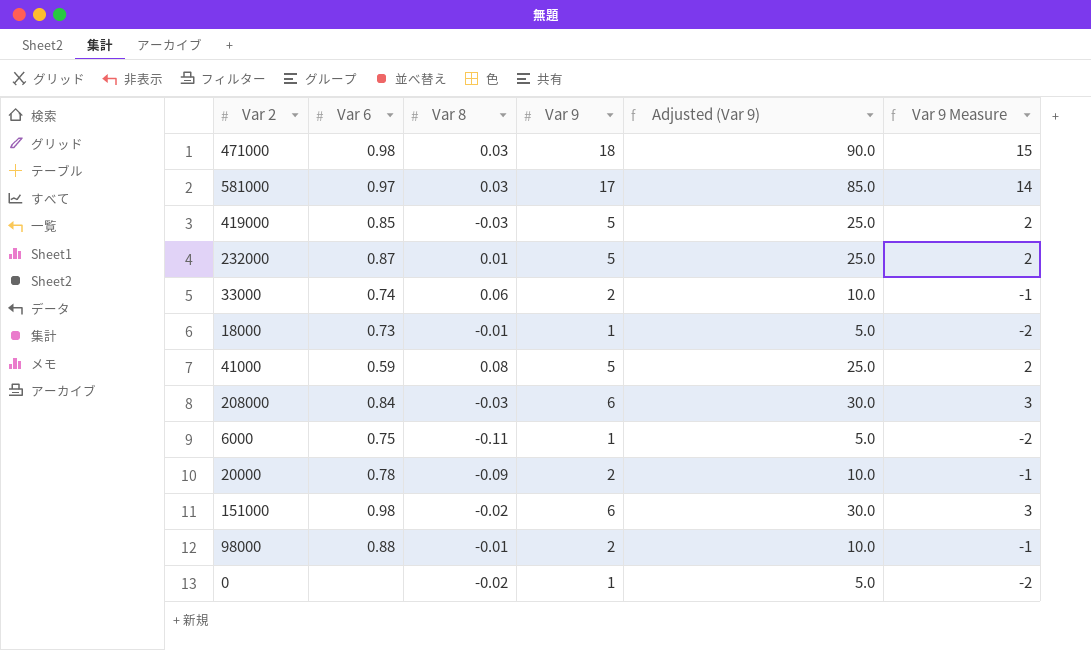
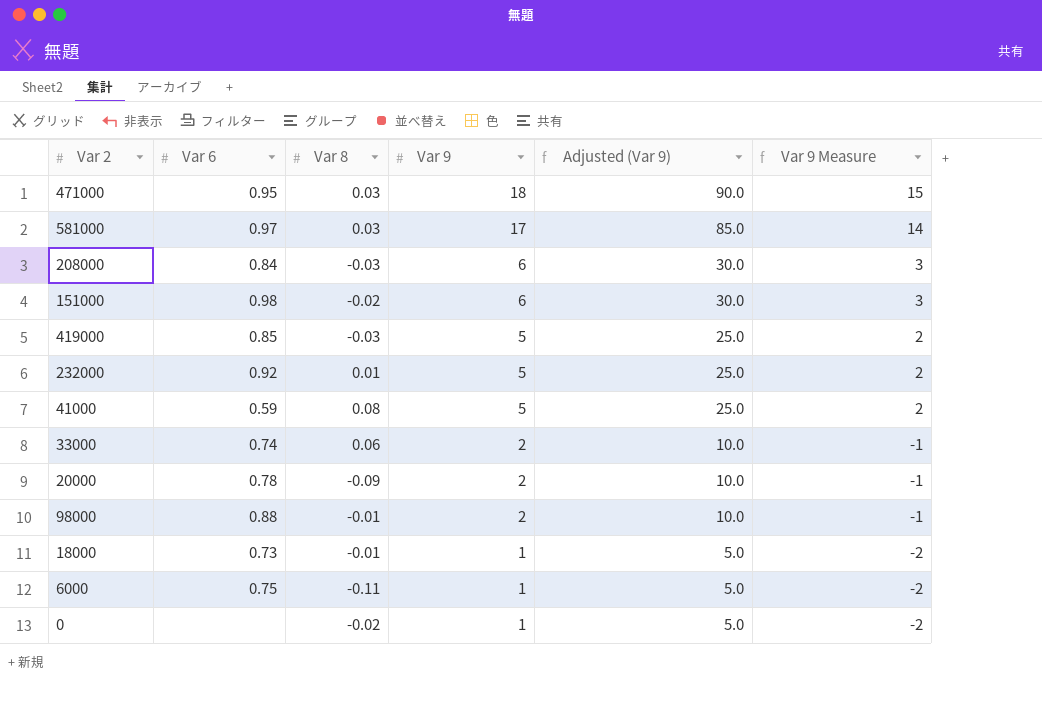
row order: none -> Var 9 descending
471000 | Var 6: 0.98 -> 0.95
232000 | Var 6: 0.87 -> 0.92

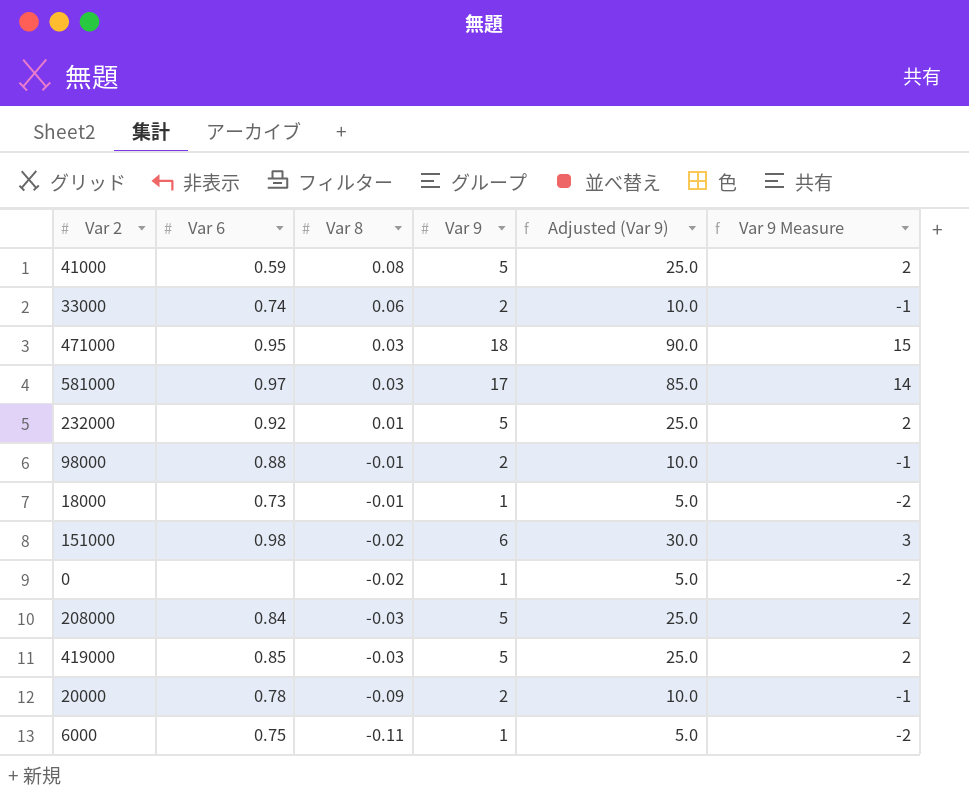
row order: Var 9 descending -> Var 8 descending
208000 | Var 9: 6 -> 5
208000 | Adjusted (Var 9): 30.0 -> 25.0
208000 | Var 9 Measure: 3 -> 2

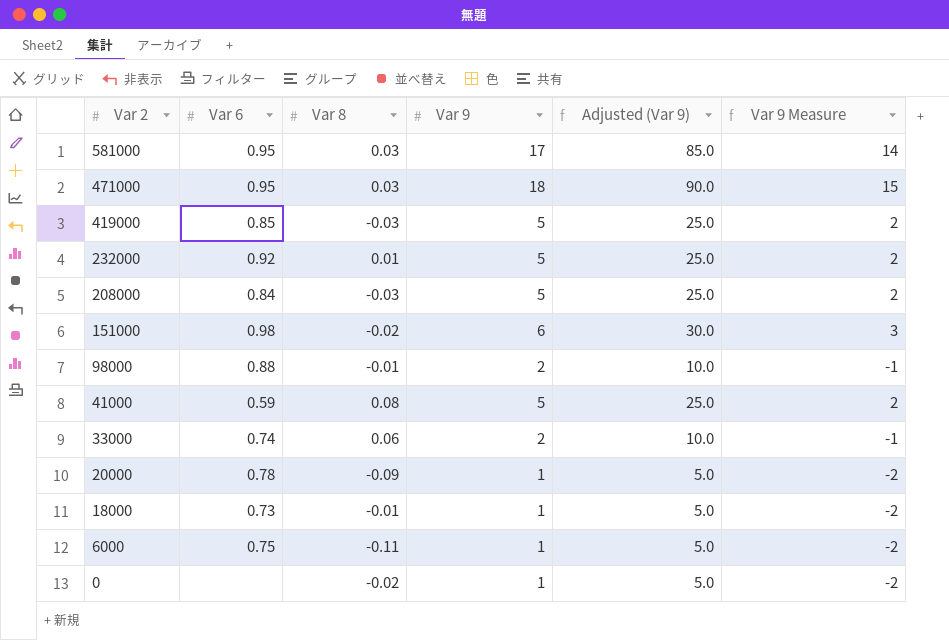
row order: Var 8 descending -> Var 2 descending
581000 | Var 6: 0.97 -> 0.95
20000 | Var 9: 2 -> 1
20000 | Adjusted (Var 9): 10.0 -> 5.0
20000 | Var 9 Measure: -1 -> -2

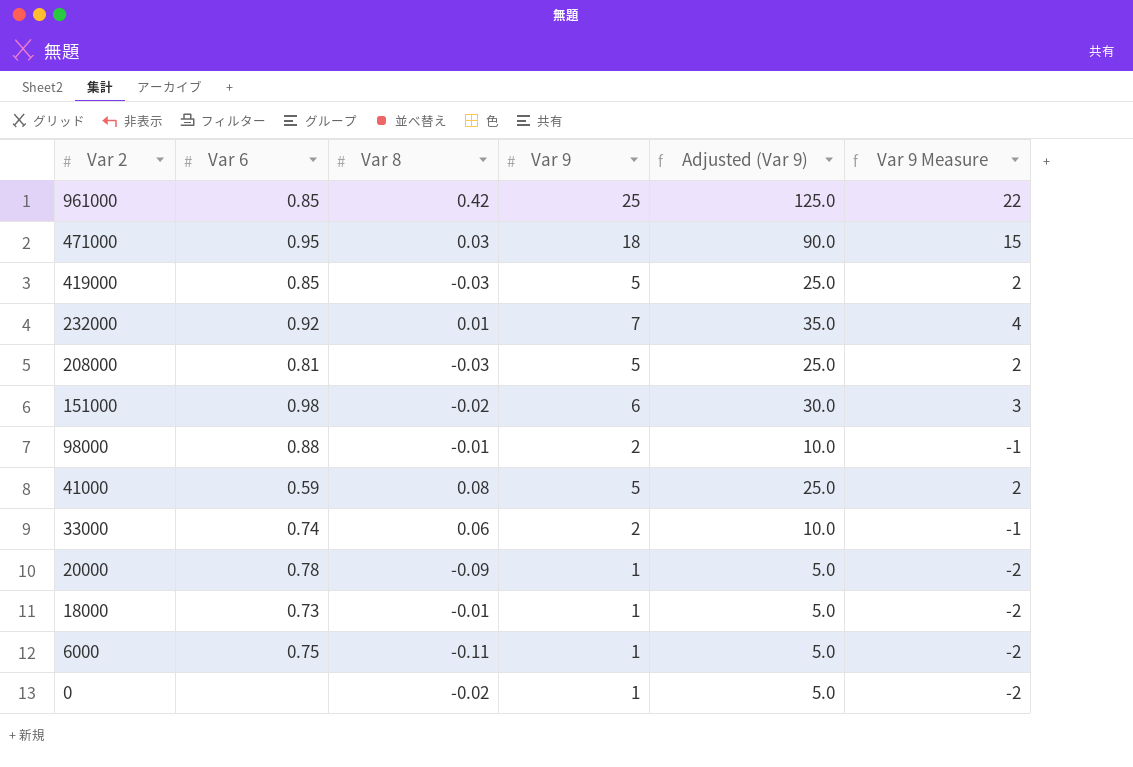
row 581000: 0.95 | 0.03 | 17 | 85.0 | 14 -> none
row 961000: none -> 0.85 | 0.42 | 25 | 125.0 | 22
232000 | Var 9: 5 -> 7
232000 | Adjusted (Var 9): 25.0 -> 35.0
232000 | Var 9 Measure: 2 -> 4
208000 | Var 6: 0.84 -> 0.81

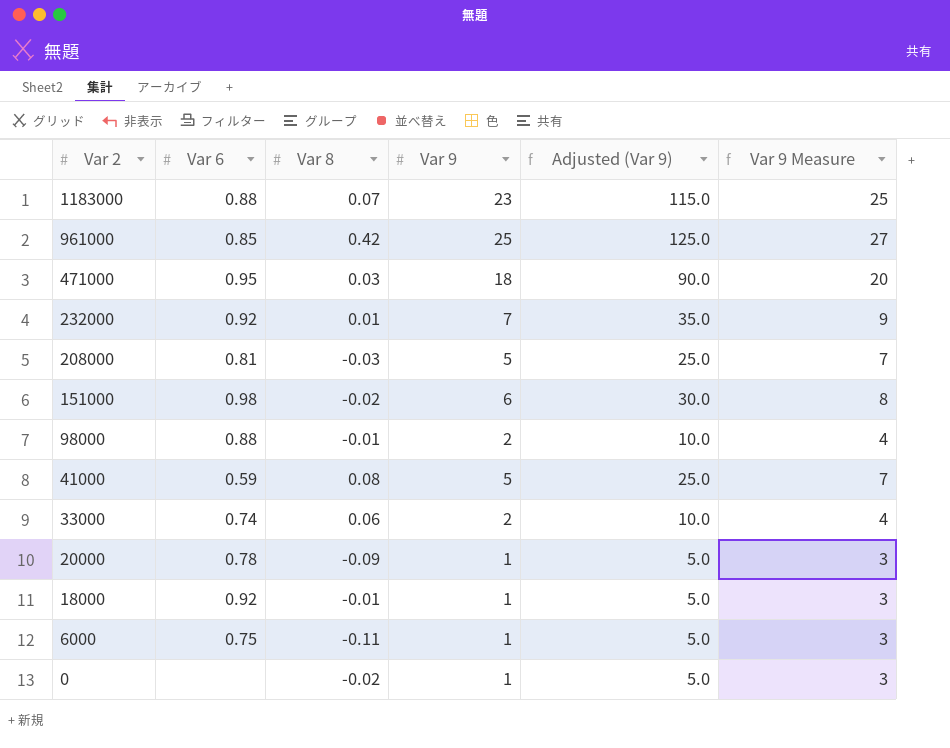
column Var 9 Measure | formula: [Var 9] - 3 -> [Var 9] + 2
row 419000: 0.85 | -0.03 | 5 | 25.0 | 2 -> none
row 1183000: none -> 0.88 | 0.07 | 23 | 115.0 | 25
18000 | Var 6: 0.73 -> 0.92

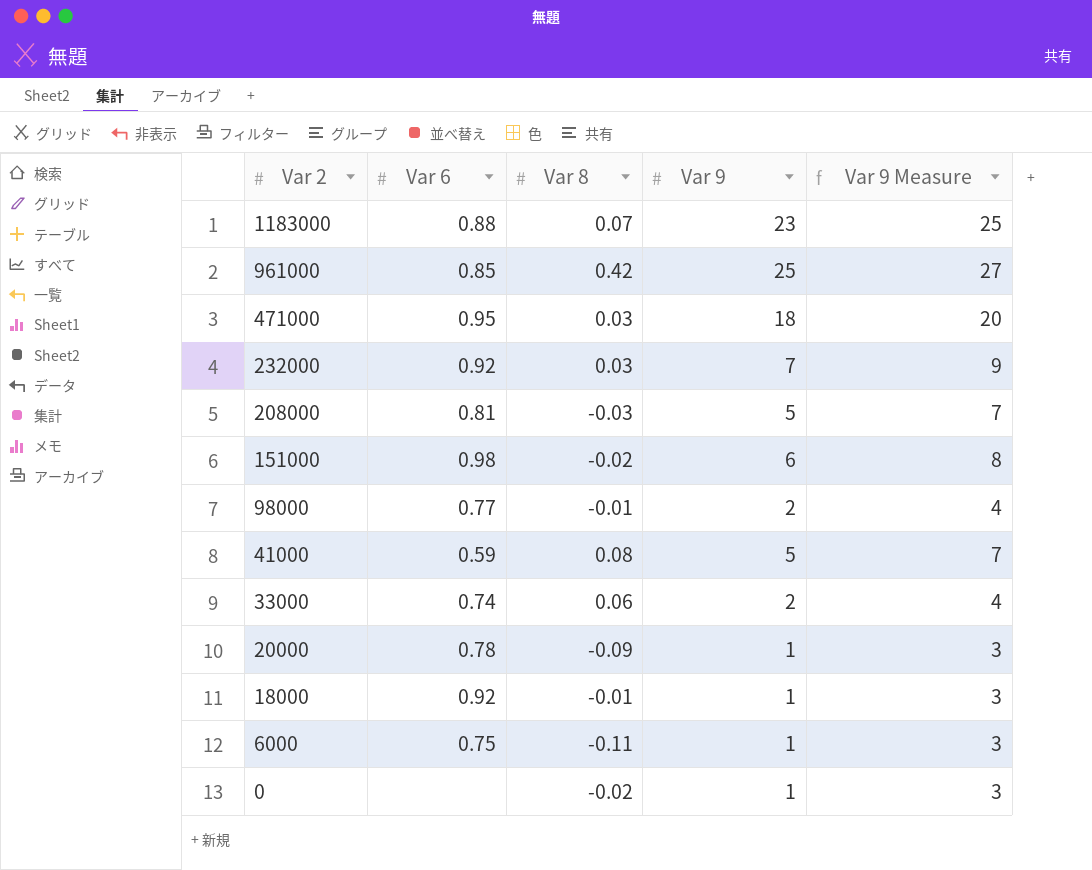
column Adjusted (Var 9) | formula: [Var 9] * 5 -> none
232000 | Var 8: 0.01 -> 0.03
98000 | Var 6: 0.88 -> 0.77

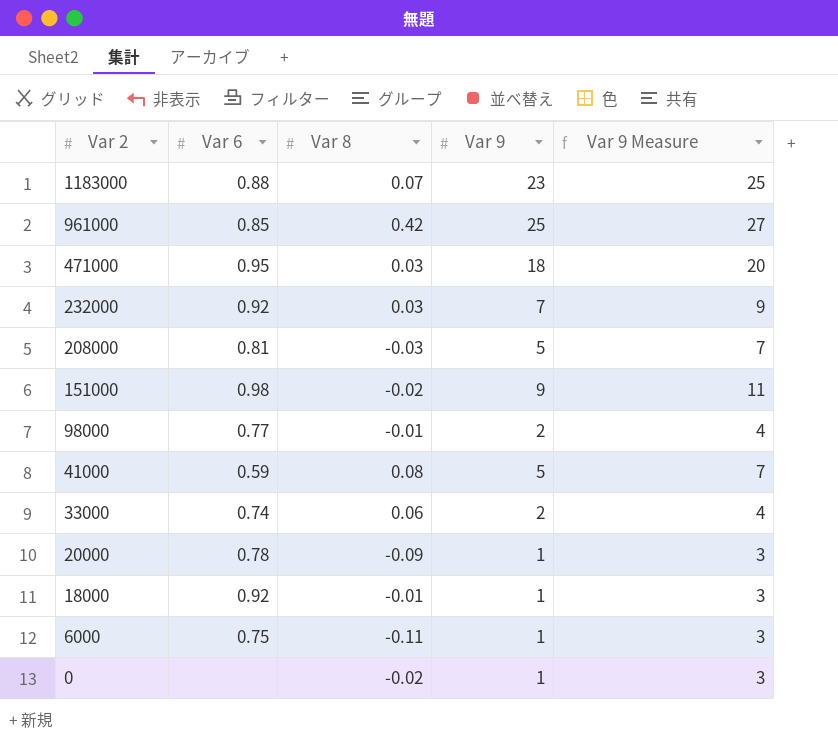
151000 | Var 9: 6 -> 9
151000 | Var 9 Measure: 8 -> 11

